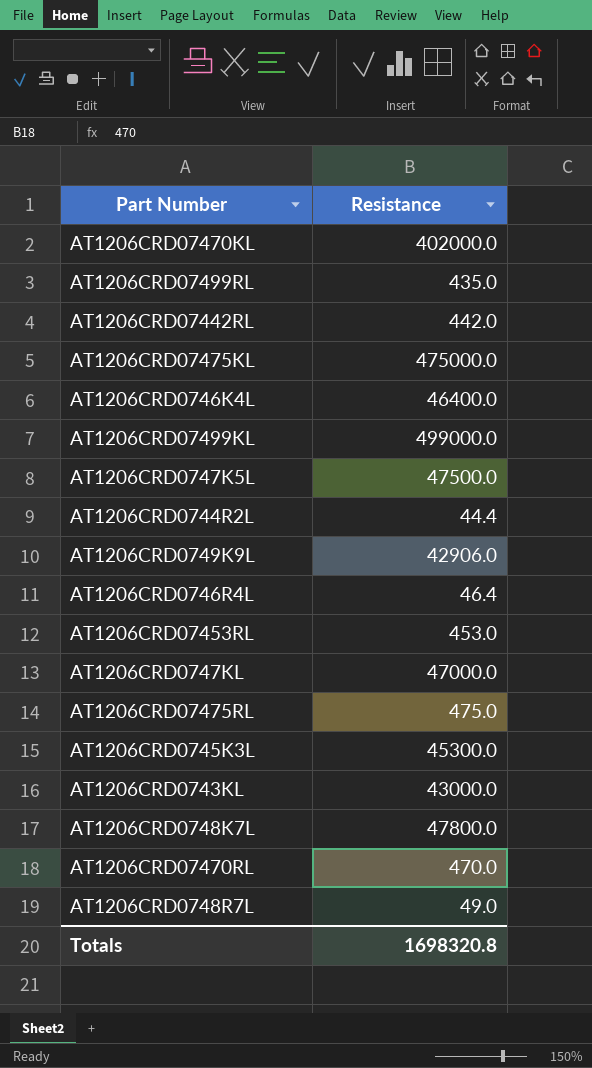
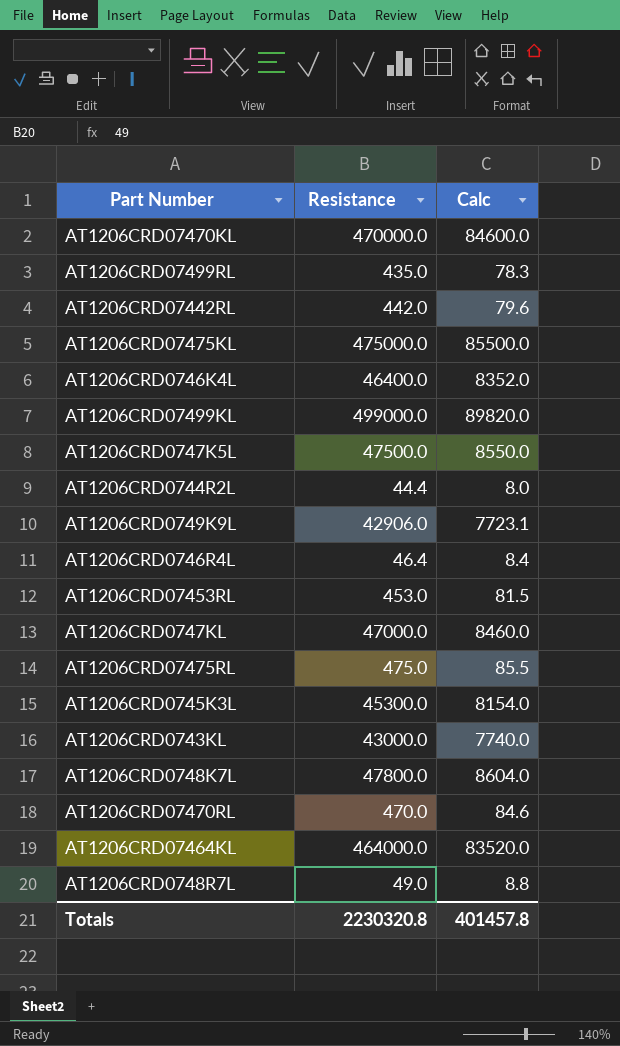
column Calc | formula: none -> [Resistance] * 0.18
AT1206CRD07470KL | Resistance: 402000.0 -> 470000.0
row AT1206CRD07464KL: none -> 464000.0 | 83520.0
Totals | Resistance: 1698320.8 -> 2230320.8

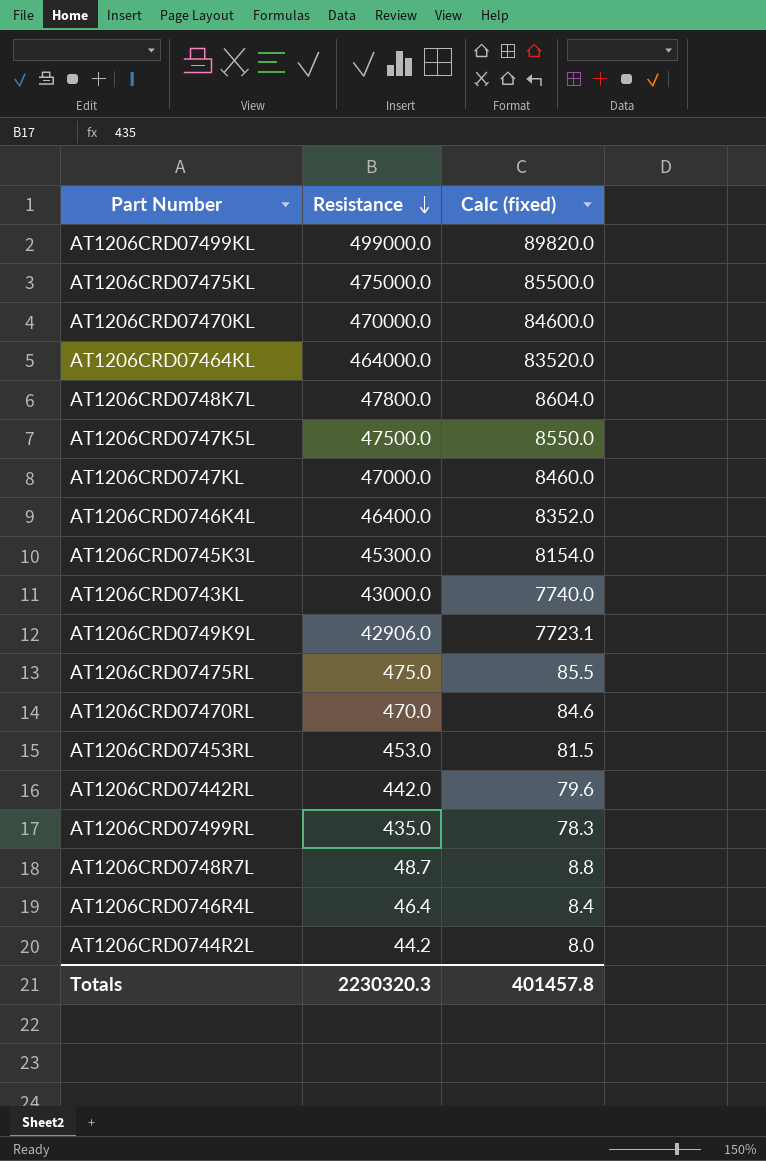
row order: none -> Resistance descending
column name: Calc -> Calc (fixed)
AT1206CRD0748R7L | Resistance: 49.0 -> 48.7
AT1206CRD0744R2L | Resistance: 44.4 -> 44.2
Totals | Resistance: 2230320.8 -> 2230320.3

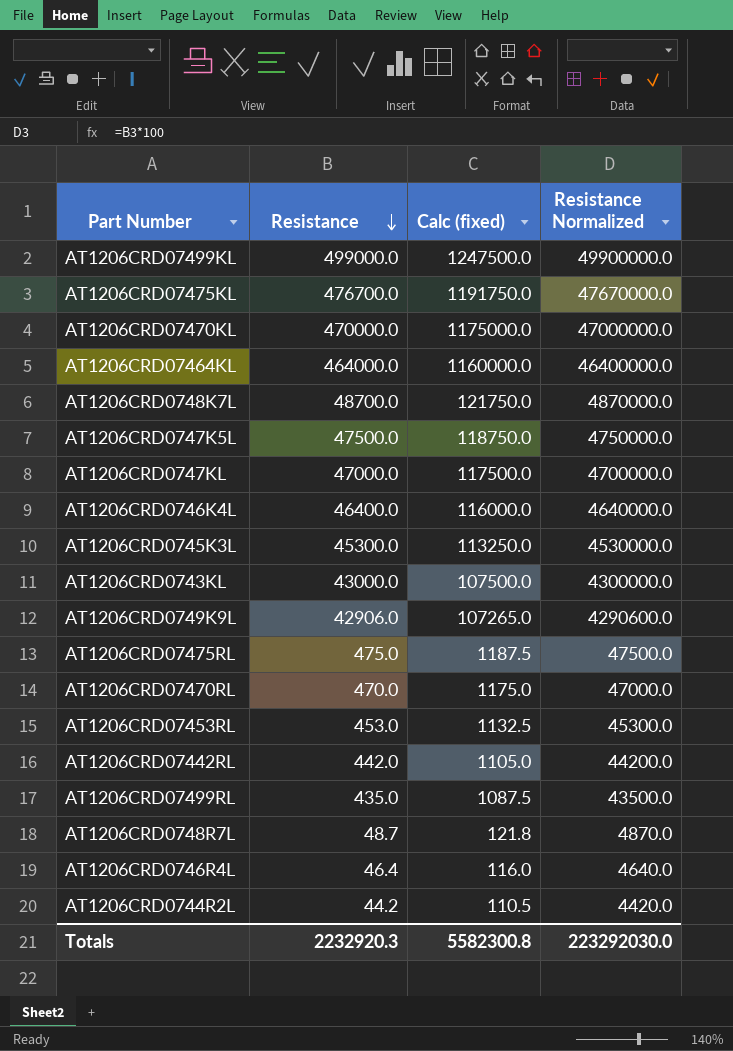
column Calc (fixed) | formula: [Resistance] * 0.18 -> [Resistance] * 2.5
column Resistance Normalized | formula: none -> [Resistance] * 100
AT1206CRD07475KL | Resistance: 475000.0 -> 476700.0
AT1206CRD0748K7L | Resistance: 47800.0 -> 48700.0
Totals | Resistance: 2230320.3 -> 2232920.3
Totals | Calc (fixed): 401457.8 -> 5582300.8

